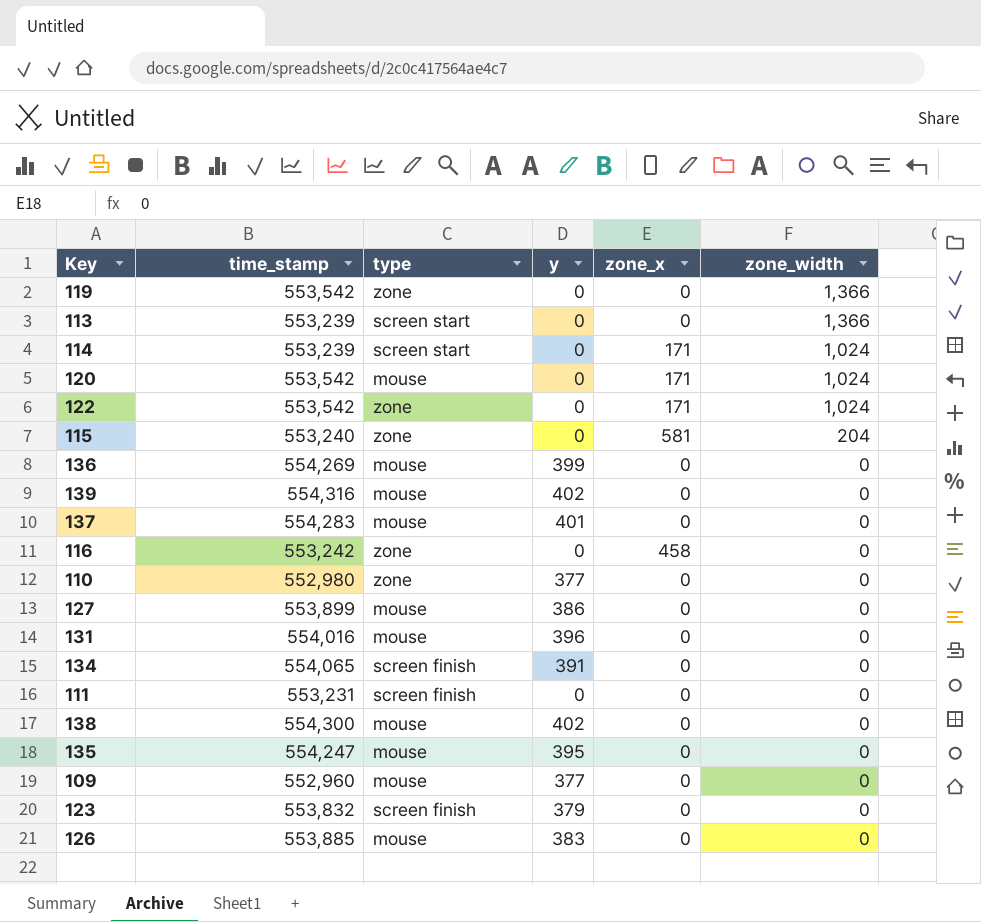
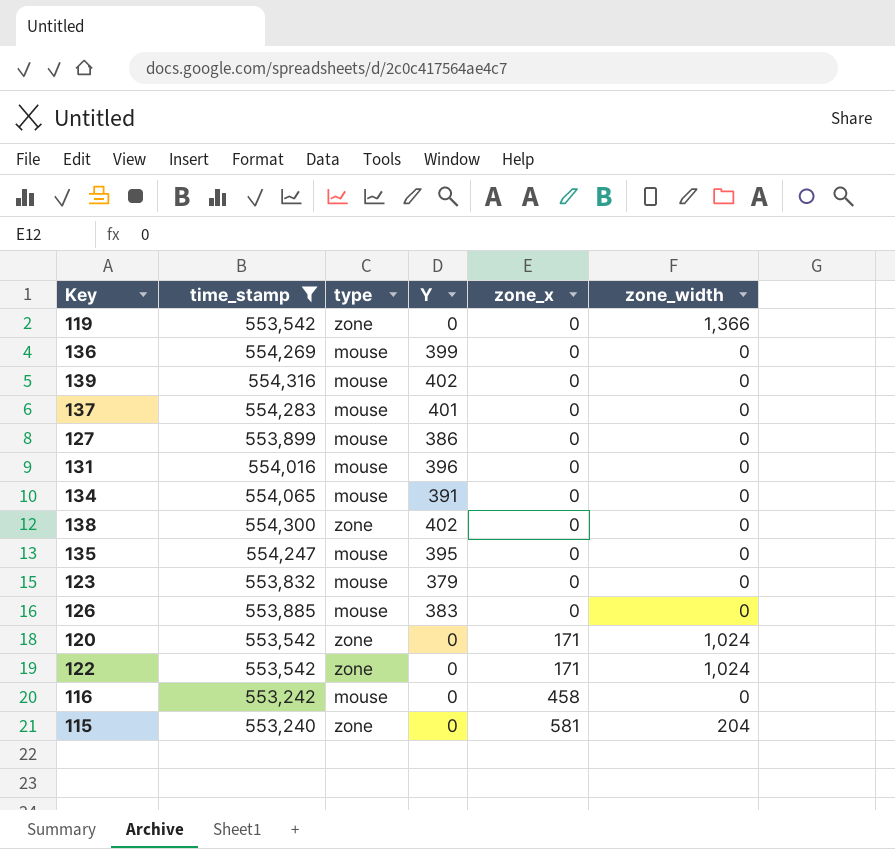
filter: none -> time_stamp >= 553,240
row order: zone_width descending -> zone_x ascending
column name: y -> Y
134 | type: screen finish -> mouse
138 | type: mouse -> zone
123 | type: screen finish -> mouse
120 | type: mouse -> zone
116 | type: zone -> mouse

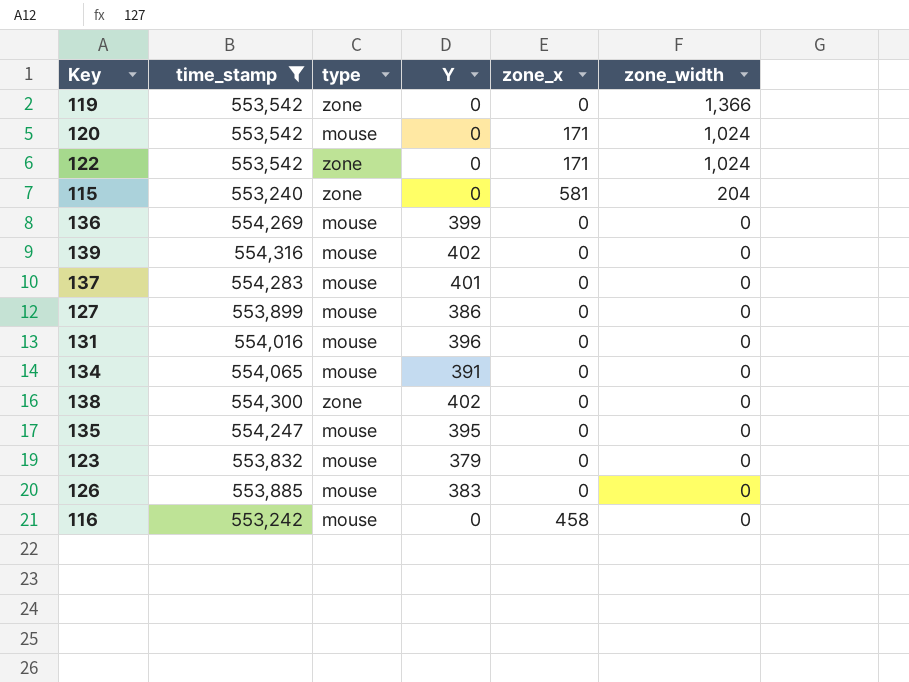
row order: zone_x ascending -> zone_width descending
120 | type: zone -> mouse

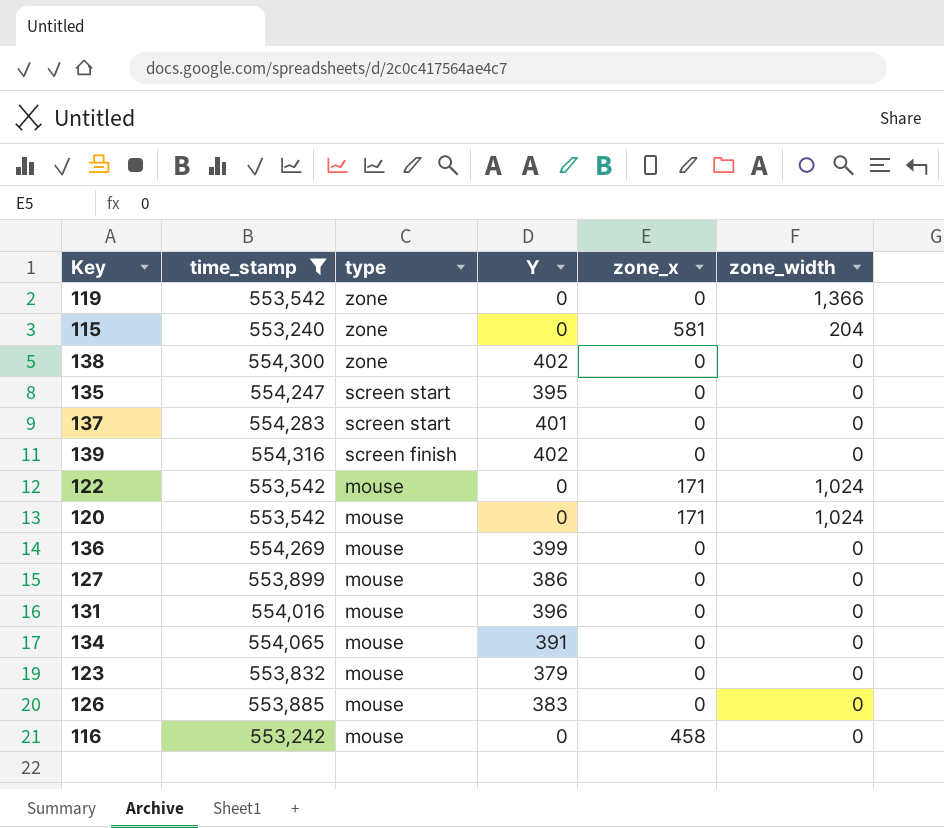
row order: zone_width descending -> type descending
135 | type: mouse -> screen start
137 | type: mouse -> screen start
139 | type: mouse -> screen finish
122 | type: zone -> mouse

